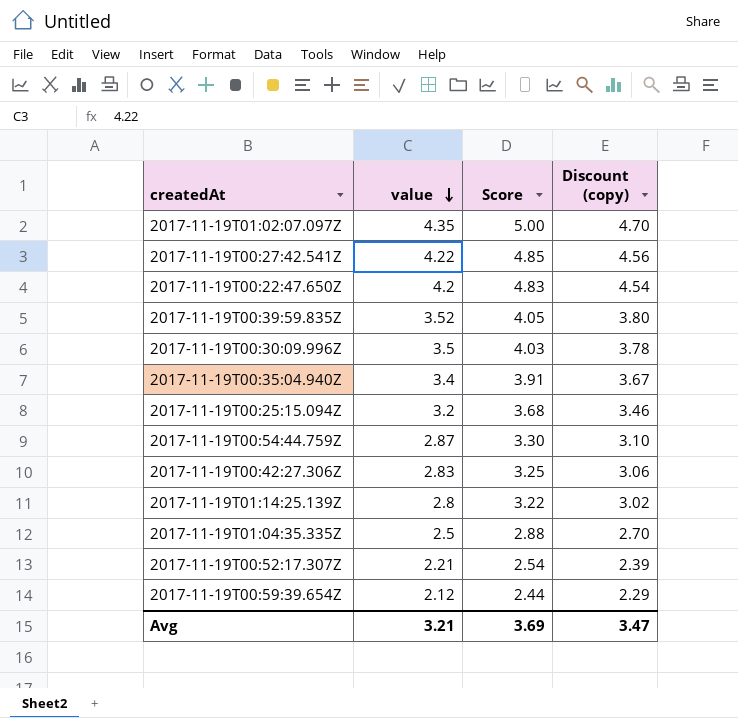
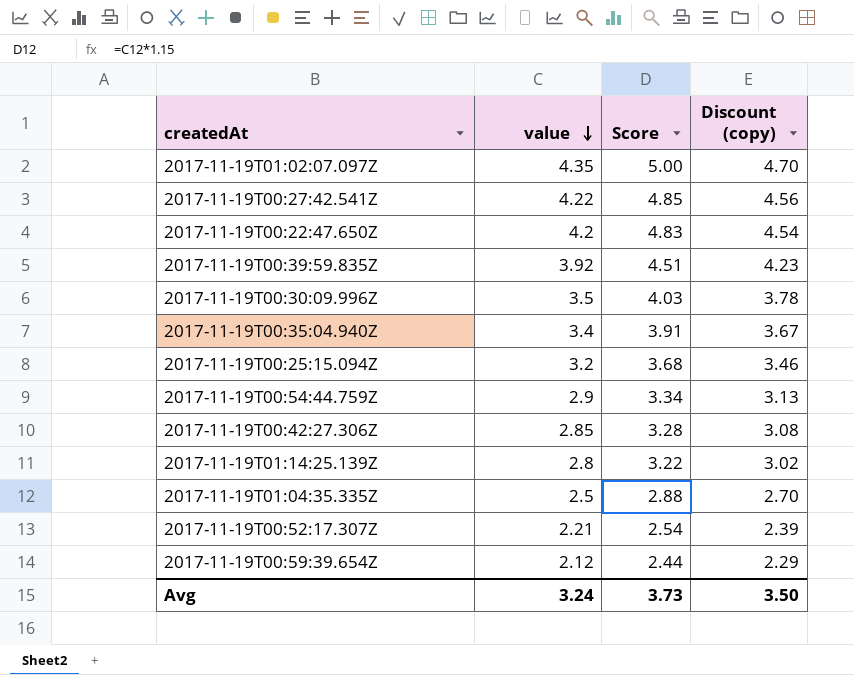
2017-11-19T00:39:59.835Z | value: 3.52 -> 3.92
2017-11-19T00:39:59.835Z | Score: 4.05 -> 4.51
2017-11-19T00:39:59.835Z | Discount (copy): 3.80 -> 4.23
2017-11-19T00:54:44.759Z | value: 2.87 -> 2.9
2017-11-19T00:54:44.759Z | Score: 3.30 -> 3.34
2017-11-19T00:54:44.759Z | Discount (copy): 3.10 -> 3.13
2017-11-19T00:42:27.306Z | value: 2.83 -> 2.85
2017-11-19T00:42:27.306Z | Score: 3.25 -> 3.28
2017-11-19T00:42:27.306Z | Discount (copy): 3.06 -> 3.08
Avg | value: 3.21 -> 3.24
Avg | Score: 3.69 -> 3.73
Avg | Discount (copy): 3.47 -> 3.50

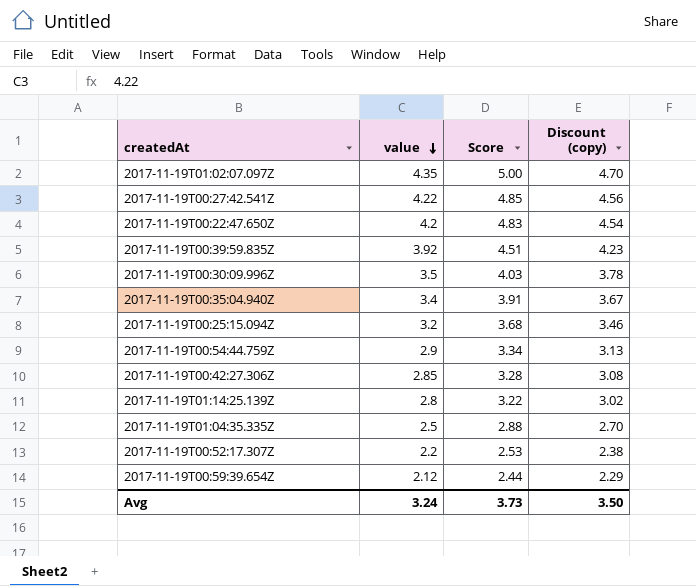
2017-11-19T00:52:17.307Z | value: 2.21 -> 2.2
2017-11-19T00:52:17.307Z | Score: 2.54 -> 2.53
2017-11-19T00:52:17.307Z | Discount (copy): 2.39 -> 2.38

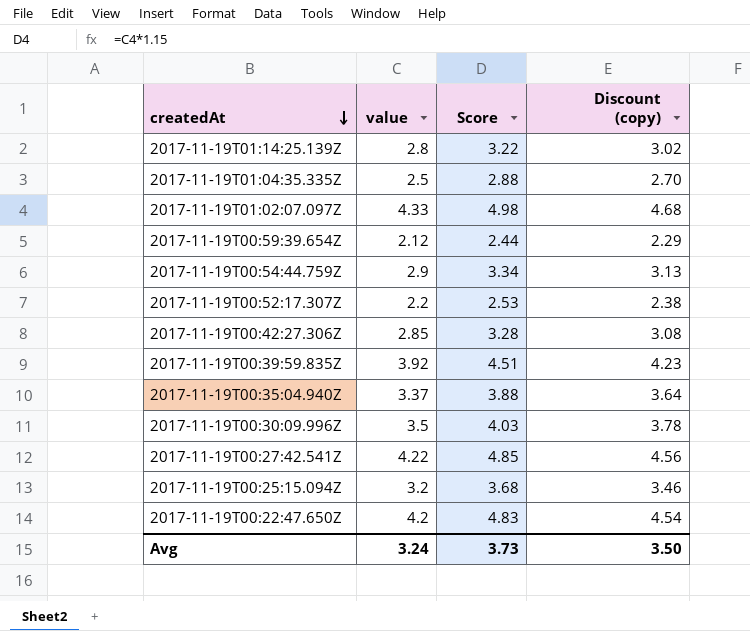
row order: value descending -> createdAt descending
2017-11-19T01:02:07.097Z | value: 4.35 -> 4.33
2017-11-19T01:02:07.097Z | Score: 5.00 -> 4.98
2017-11-19T01:02:07.097Z | Discount (copy): 4.70 -> 4.68
2017-11-19T00:35:04.940Z | value: 3.4 -> 3.37
2017-11-19T00:35:04.940Z | Score: 3.91 -> 3.88
2017-11-19T00:35:04.940Z | Discount (copy): 3.67 -> 3.64

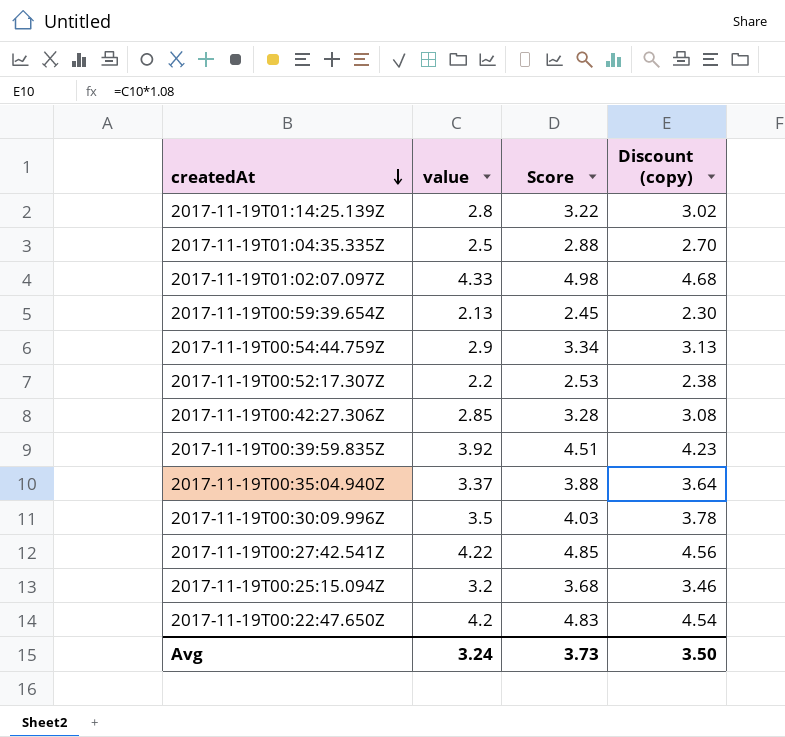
2017-11-19T00:59:39.654Z | value: 2.12 -> 2.13
2017-11-19T00:59:39.654Z | Score: 2.44 -> 2.45
2017-11-19T00:59:39.654Z | Discount (copy): 2.29 -> 2.30

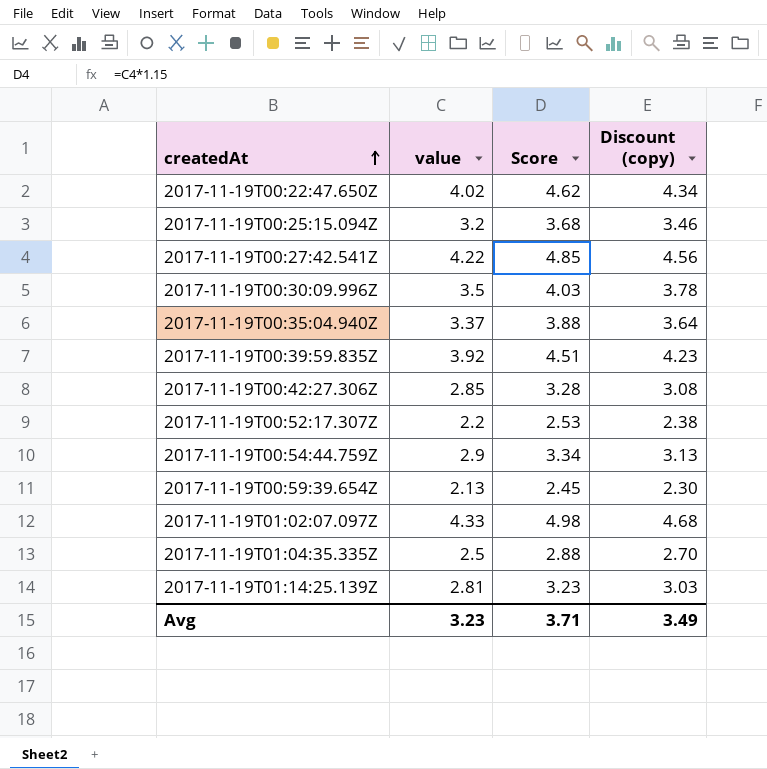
row order: createdAt descending -> createdAt ascending
2017-11-19T00:22:47.650Z | value: 4.2 -> 4.02
2017-11-19T00:22:47.650Z | Score: 4.83 -> 4.62
2017-11-19T00:22:47.650Z | Discount (copy): 4.54 -> 4.34
2017-11-19T01:14:25.139Z | value: 2.8 -> 2.81
2017-11-19T01:14:25.139Z | Score: 3.22 -> 3.23
2017-11-19T01:14:25.139Z | Discount (copy): 3.02 -> 3.03
Avg | value: 3.24 -> 3.23
Avg | Score: 3.73 -> 3.71
Avg | Discount (copy): 3.50 -> 3.49

